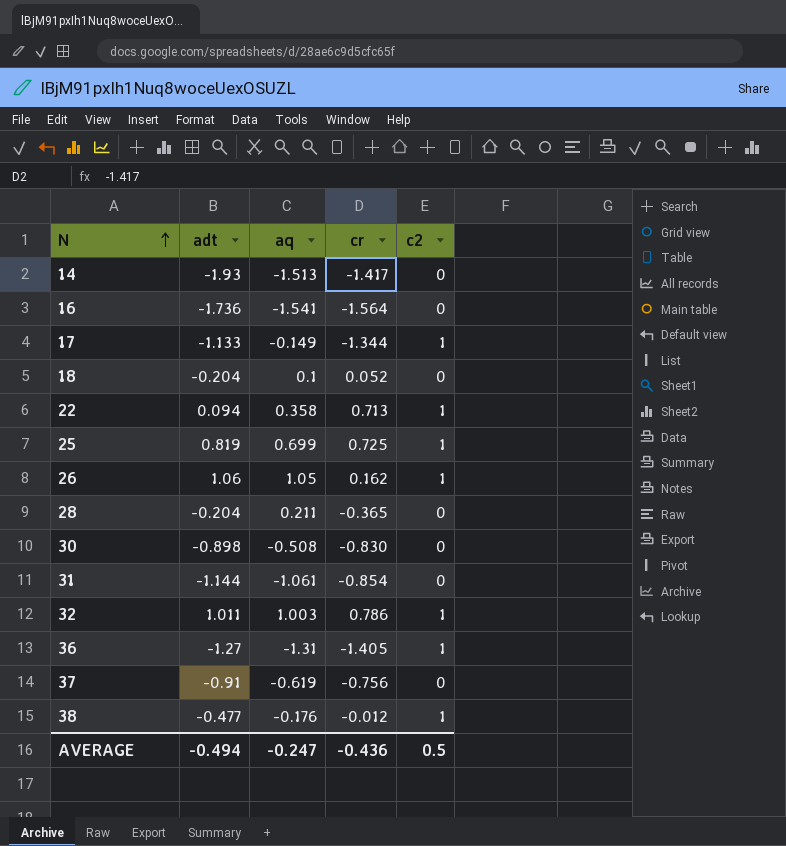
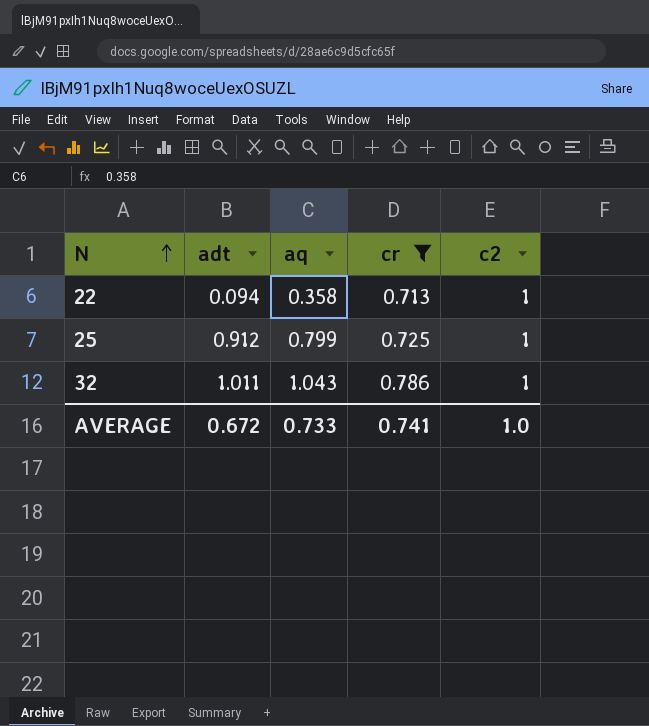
filter: none -> cr >= 0.713
25 | adt: 0.819 -> 0.912
25 | aq: 0.699 -> 0.799
32 | aq: 1.003 -> 1.043
AVERAGE | adt: -0.494 -> 0.672
AVERAGE | aq: -0.247 -> 0.733
AVERAGE | cr: -0.436 -> 0.741
AVERAGE | c2: 0.5 -> 1.0

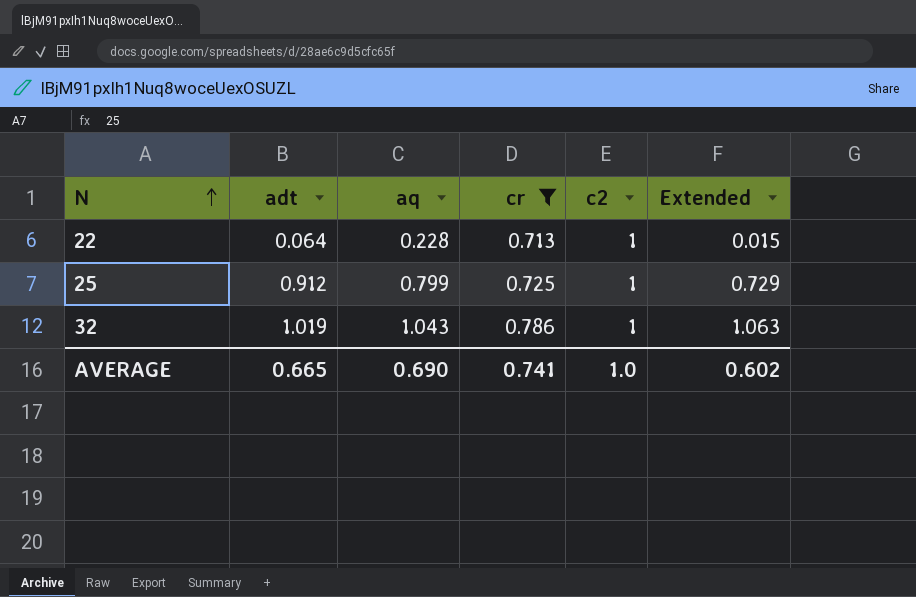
column Extended | formula: none -> [adt] * [aq]
22 | adt: 0.094 -> 0.064
22 | aq: 0.358 -> 0.228
32 | adt: 1.011 -> 1.019
AVERAGE | adt: 0.672 -> 0.665
AVERAGE | aq: 0.733 -> 0.690

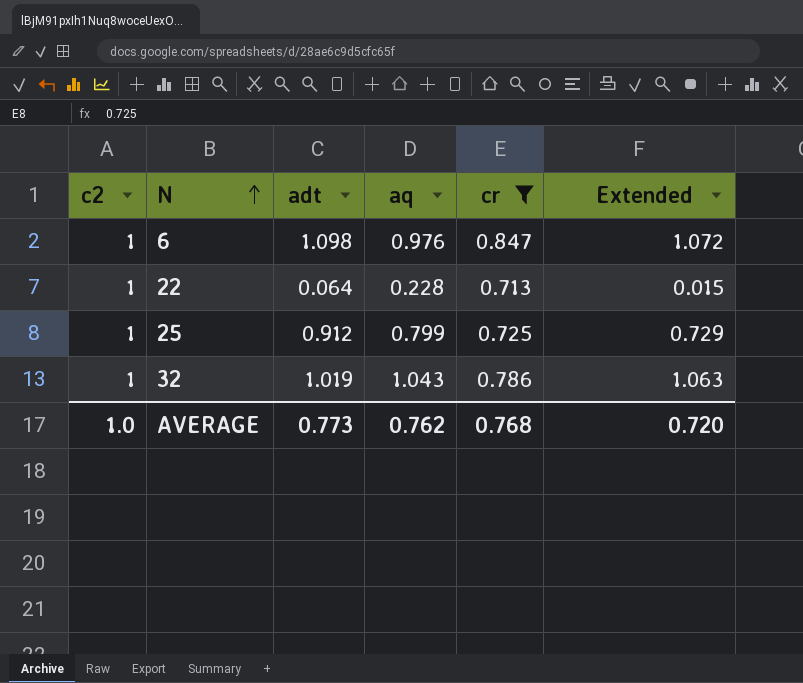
column c2 | position: 5 -> 1
row 6: none -> 1 | 1.098 | 0.976 | 0.847 | 1.072
AVERAGE | adt: 0.665 -> 0.773
AVERAGE | aq: 0.690 -> 0.762
AVERAGE | cr: 0.741 -> 0.768
AVERAGE | Extended: 0.602 -> 0.720

